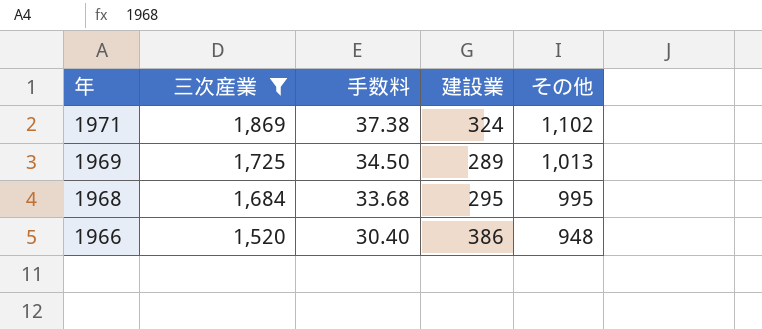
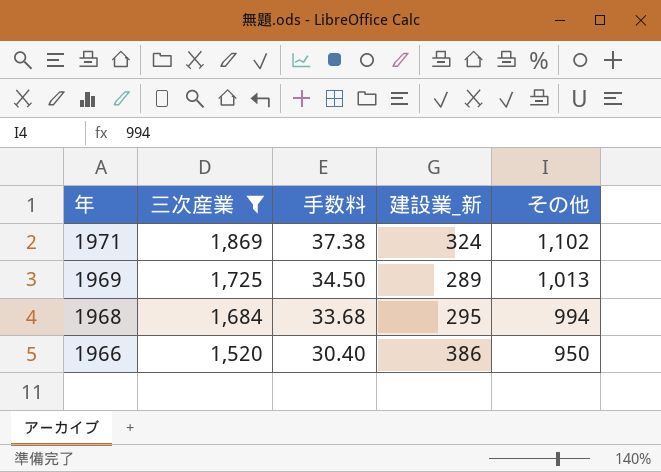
column name: 建設業 -> 建設業_新
1968 | その他: 995 -> 994
1966 | その他: 948 -> 950

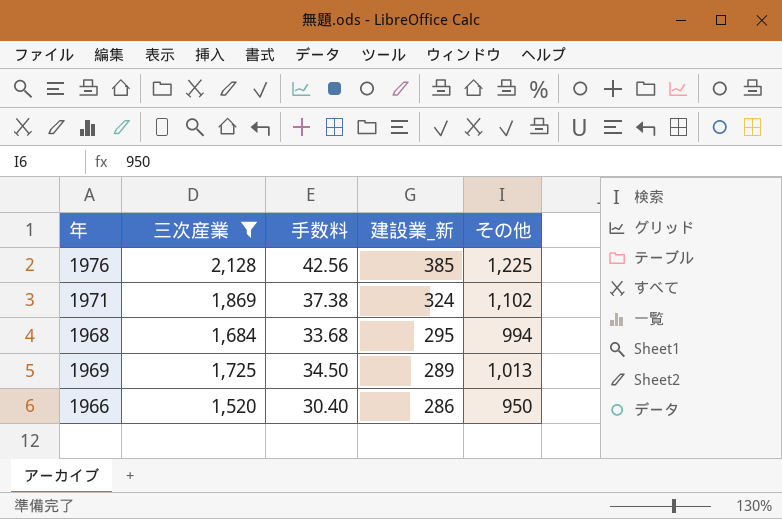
row order: 年 descending -> 建設業_新 descending
row 1976: none -> 2,128 | 42.56 | 385 | 1,225
1966 | 建設業_新: 386 -> 286

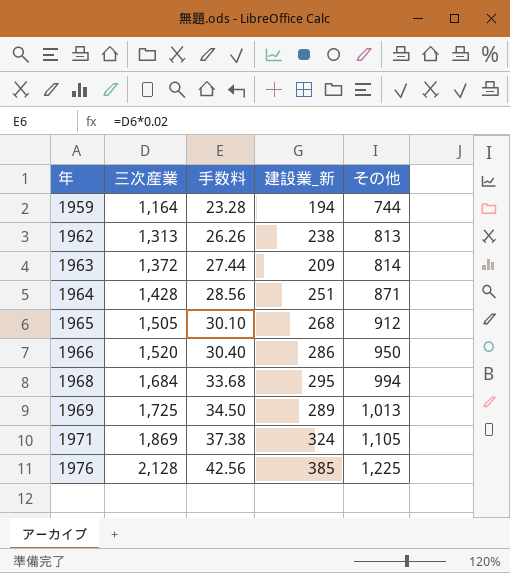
filter: 三次産業 >= 1,520 -> none
row order: 建設業_新 descending -> 年 ascending
1971 | その他: 1,102 -> 1,105

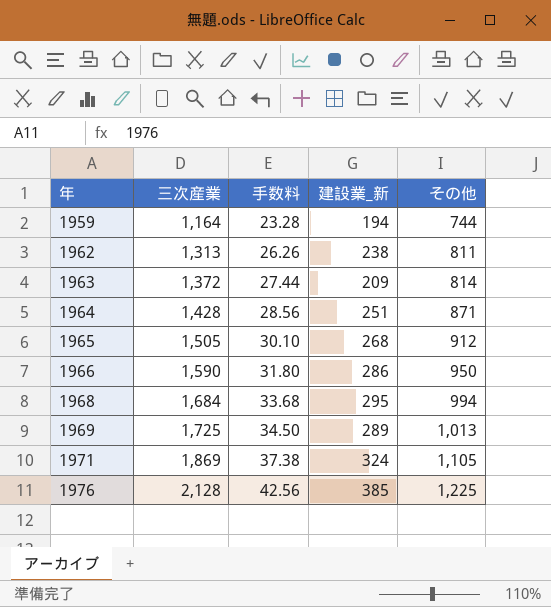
1962 | その他: 813 -> 811
1966 | 三次産業: 1,520 -> 1,590
1966 | 手数料: 30.40 -> 31.80

